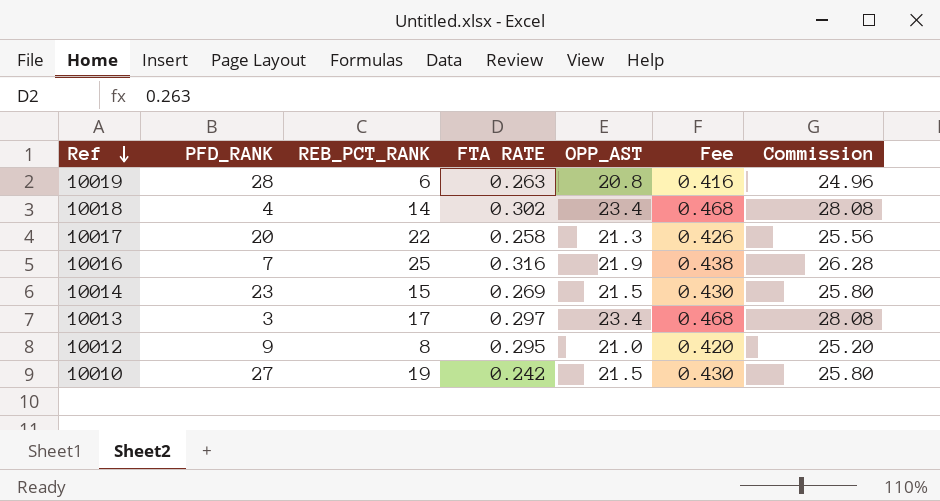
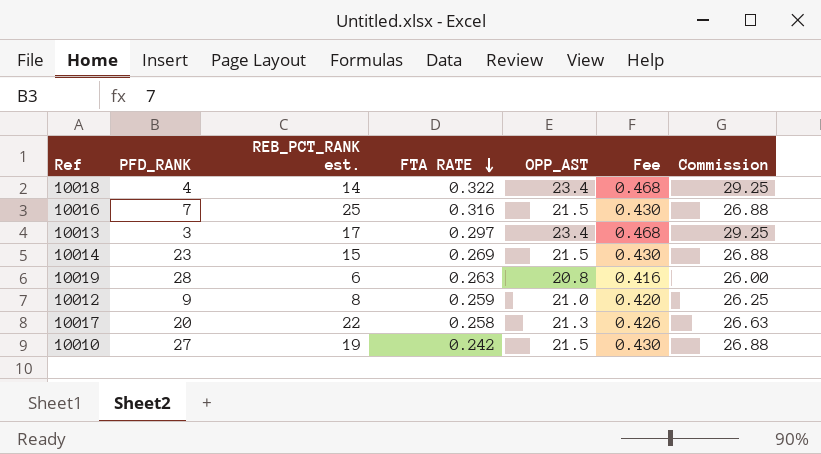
row order: Ref descending -> FTA RATE descending
column name: REB_PCT_RANK -> REB_PCT_RANK est.
column Commission | formula: [OPP_AST] * 1.2 -> [OPP_AST] * 1.25
10018 | FTA RATE: 0.302 -> 0.322
10016 | OPP_AST: 21.9 -> 21.5
10016 | Fee: 0.438 -> 0.430
10012 | FTA RATE: 0.295 -> 0.259

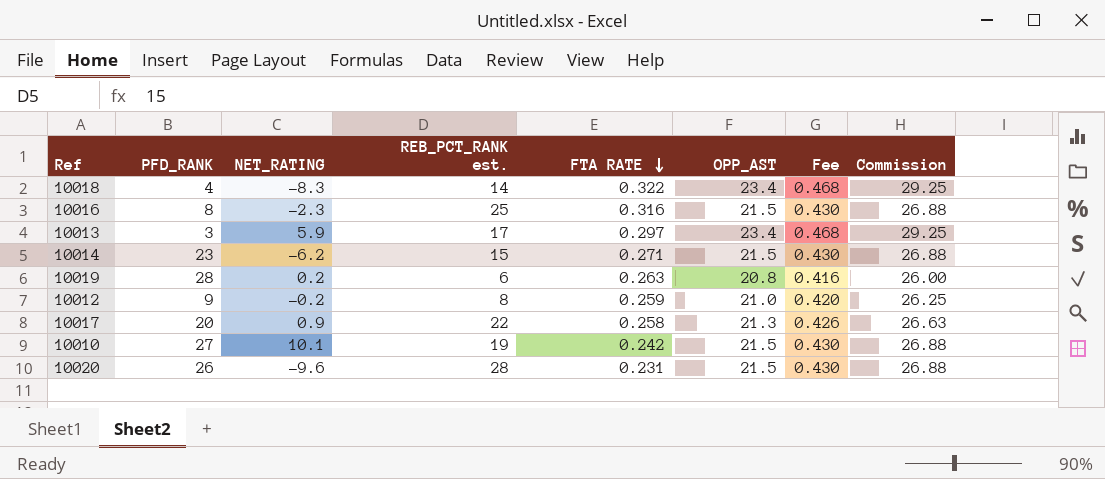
column NET_RATING | position: none -> 3
10016 | PFD_RANK: 7 -> 8
10014 | FTA RATE: 0.269 -> 0.271
row 10020: none -> 26 | -9.6 | 28 | 0.231 | 21.5 | 0.430 | 26.88

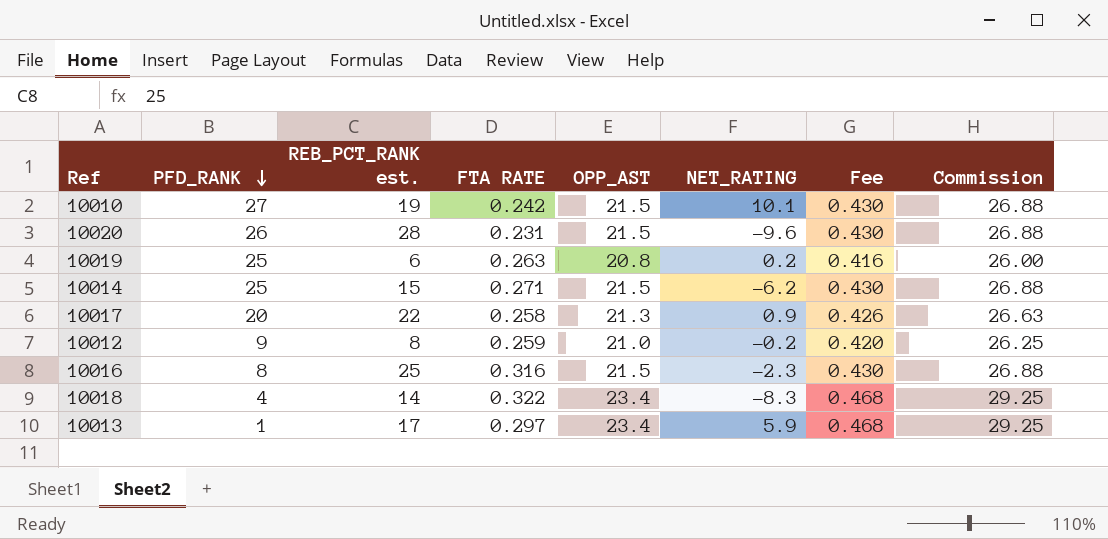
row order: FTA RATE descending -> PFD_RANK descending
column NET_RATING | position: 3 -> 6
10019 | PFD_RANK: 28 -> 25
10014 | PFD_RANK: 23 -> 25
10013 | PFD_RANK: 3 -> 1

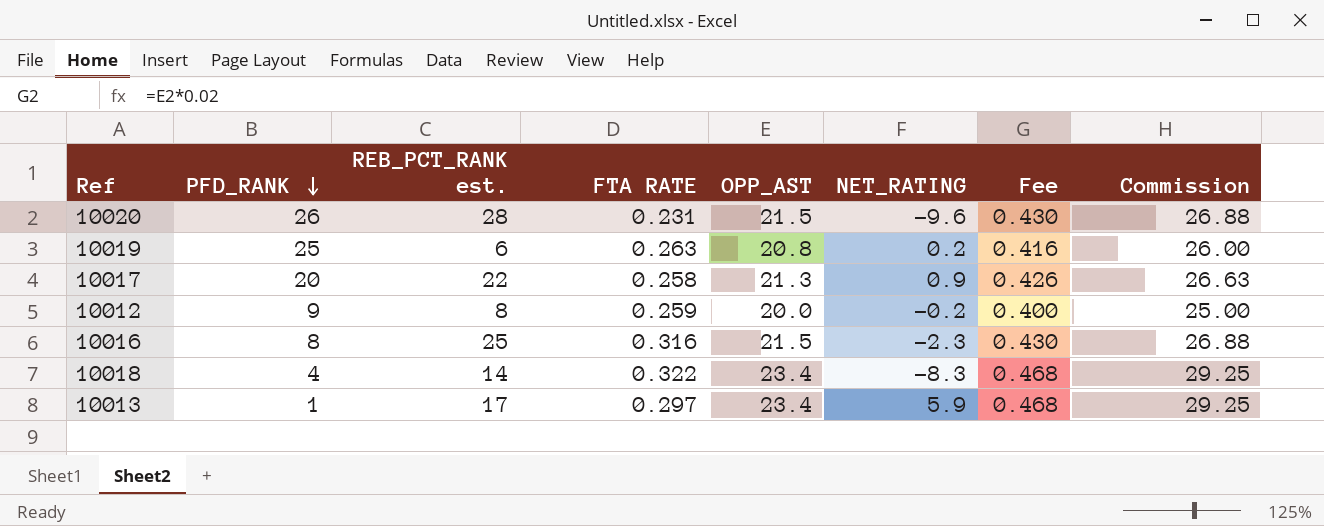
row 10010: 27 | 19 | 0.242 | 21.5 | 10.1 | 0.430 | 26.88 -> none
row 10014: 25 | 15 | 0.271 | 21.5 | -6.2 | 0.430 | 26.88 -> none
10012 | OPP_AST: 21.0 -> 20.0
10012 | Fee: 0.420 -> 0.400
10012 | Commission: 26.25 -> 25.00

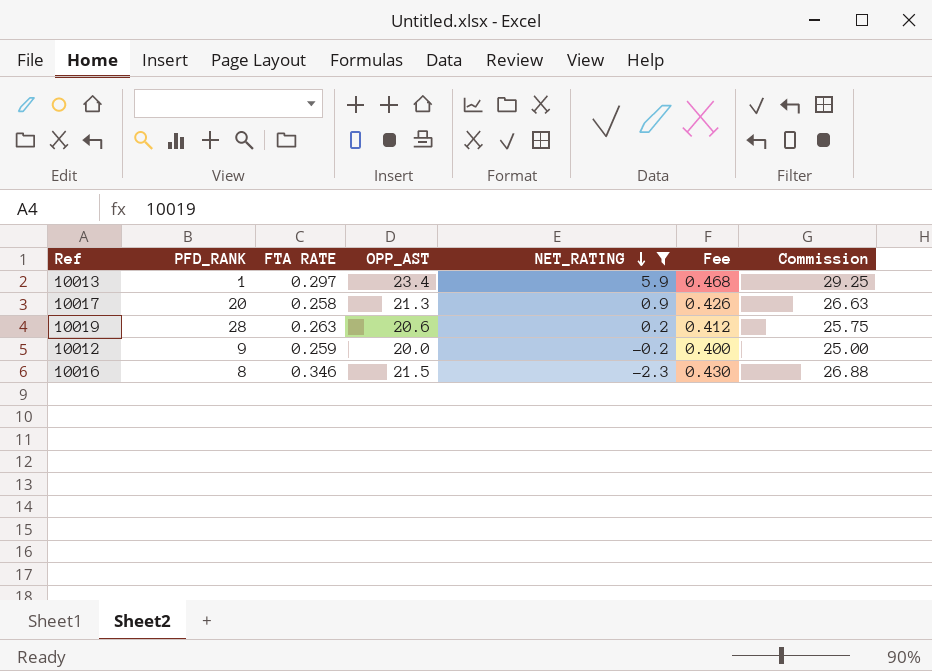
filter: none -> NET_RATING >= -2.3
row order: PFD_RANK descending -> NET_RATING descending
column REB_PCT_RANK est. | position: 3 -> none
10019 | PFD_RANK: 25 -> 28
10019 | OPP_AST: 20.8 -> 20.6
10019 | Fee: 0.416 -> 0.412
10019 | Commission: 26.00 -> 25.75
10016 | FTA RATE: 0.316 -> 0.346

